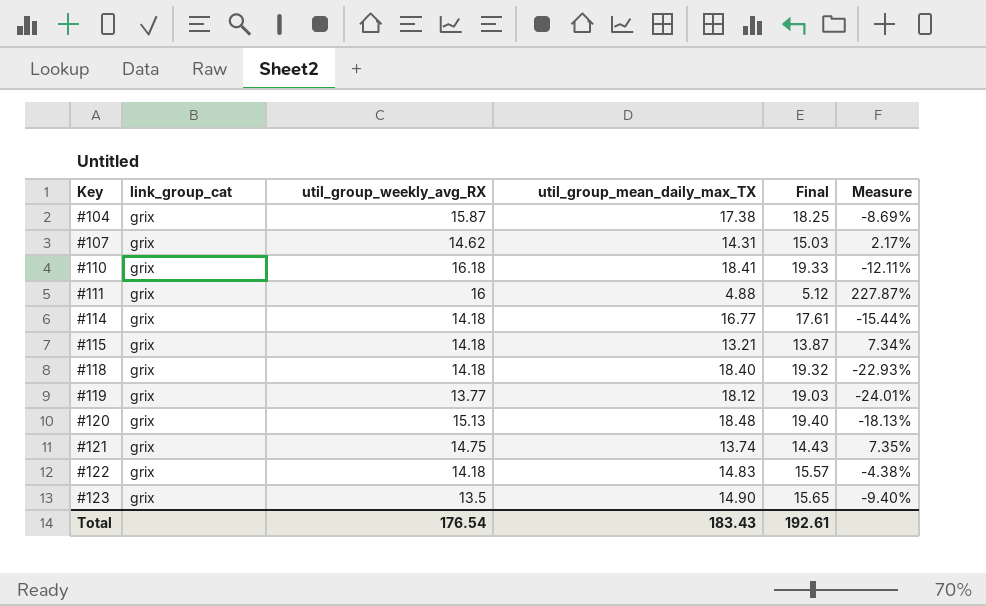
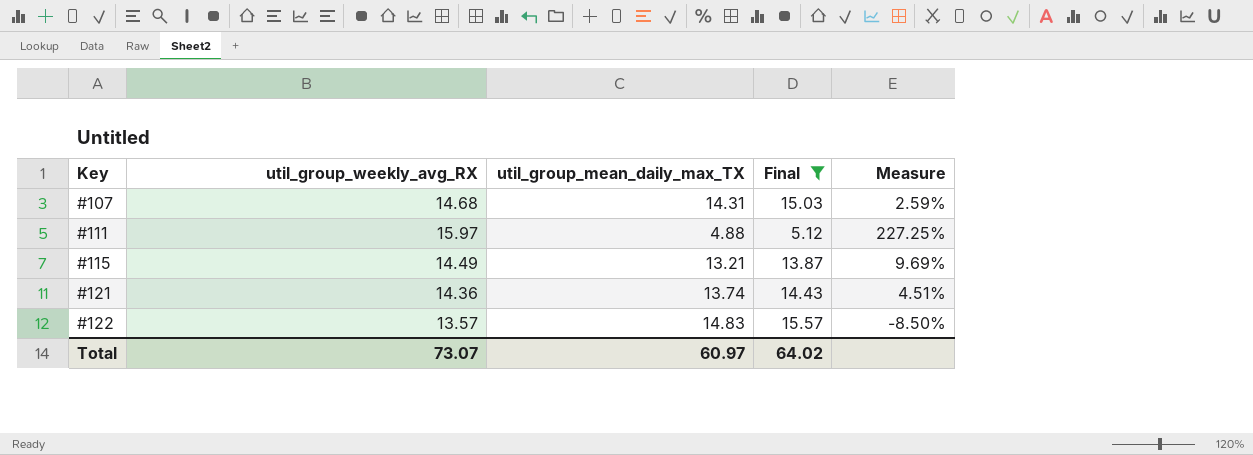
filter: none -> Final <= 15.57
column link_group_cat | position: 2 -> none
#107 | util_group_weekly_avg_RX: 14.62 -> 14.68
#107 | Measure: 2.17% -> 2.59%
#111 | util_group_weekly_avg_RX: 16 -> 15.97
#111 | Measure: 227.87% -> 227.25%
#115 | util_group_weekly_avg_RX: 14.18 -> 14.49
#115 | Measure: 7.34% -> 9.69%
#121 | util_group_weekly_avg_RX: 14.75 -> 14.36
#121 | Measure: 7.35% -> 4.51%
#122 | util_group_weekly_avg_RX: 14.18 -> 13.57
#122 | Measure: -4.38% -> -8.50%
Total | util_group_weekly_avg_RX: 176.54 -> 73.07
Total | util_group_mean_daily_max_TX: 183.43 -> 60.97
Total | Final: 192.61 -> 64.02

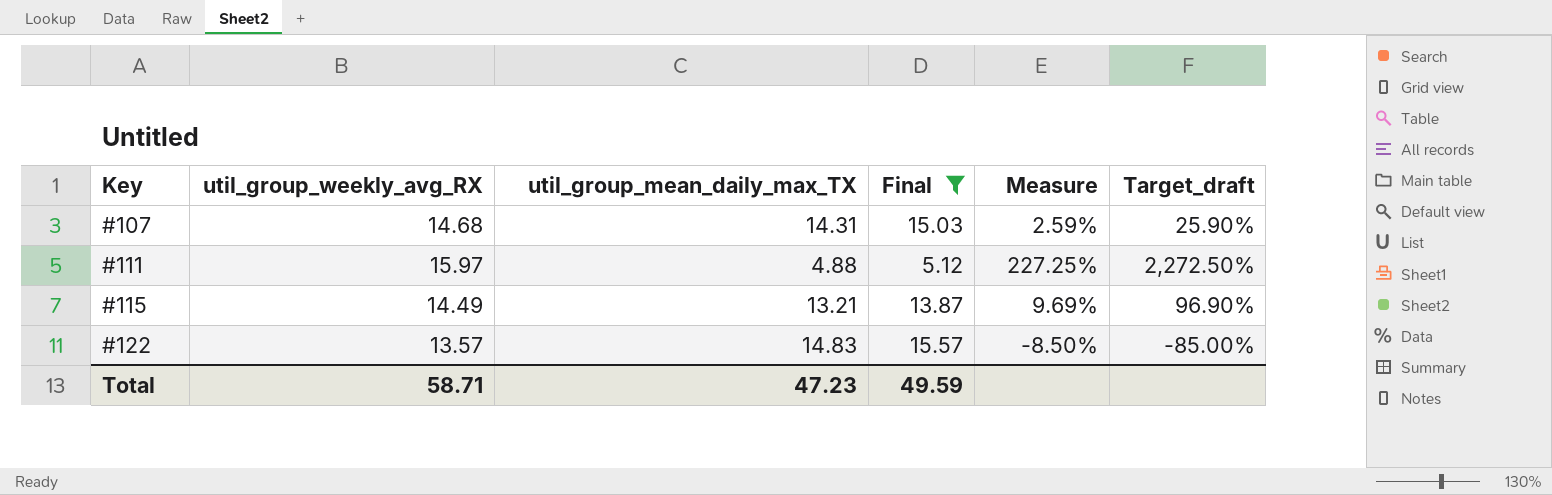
column Target_draft | formula: none -> [Measure] * 10
row #121: 14.36 | 13.74 | 14.43 | 4.51% -> none
Total | util_group_weekly_avg_RX: 73.07 -> 58.71
Total | util_group_mean_daily_max_TX: 60.97 -> 47.23
Total | Final: 64.02 -> 49.59

